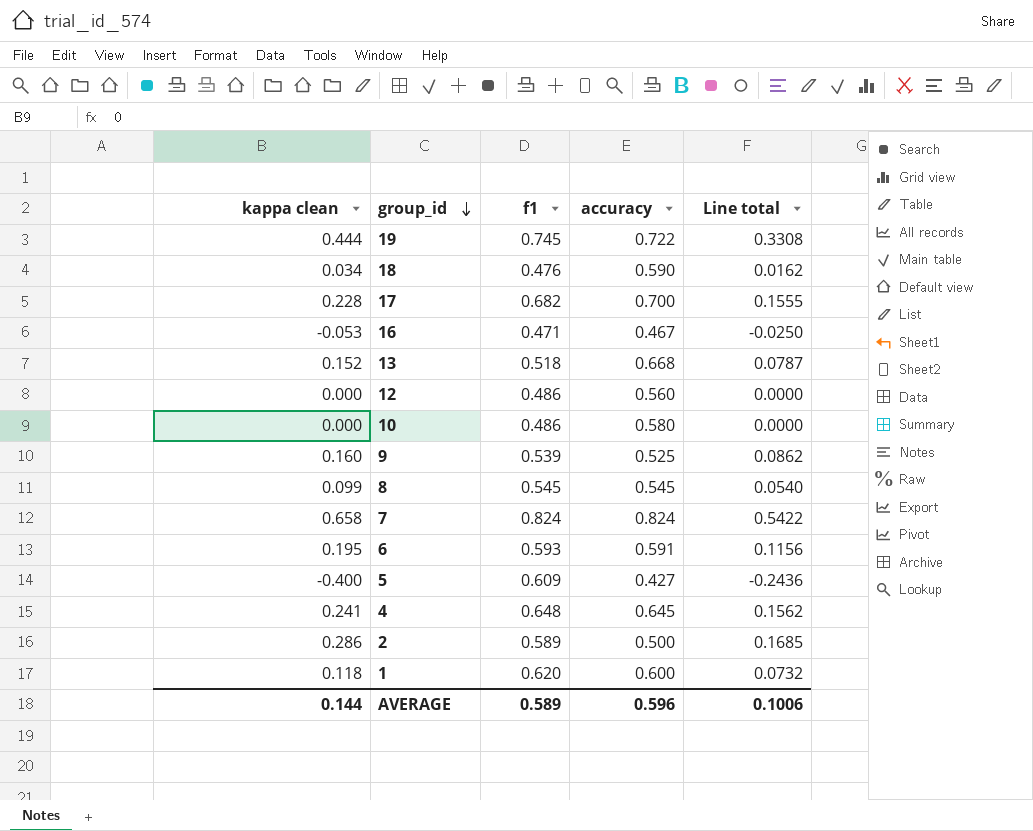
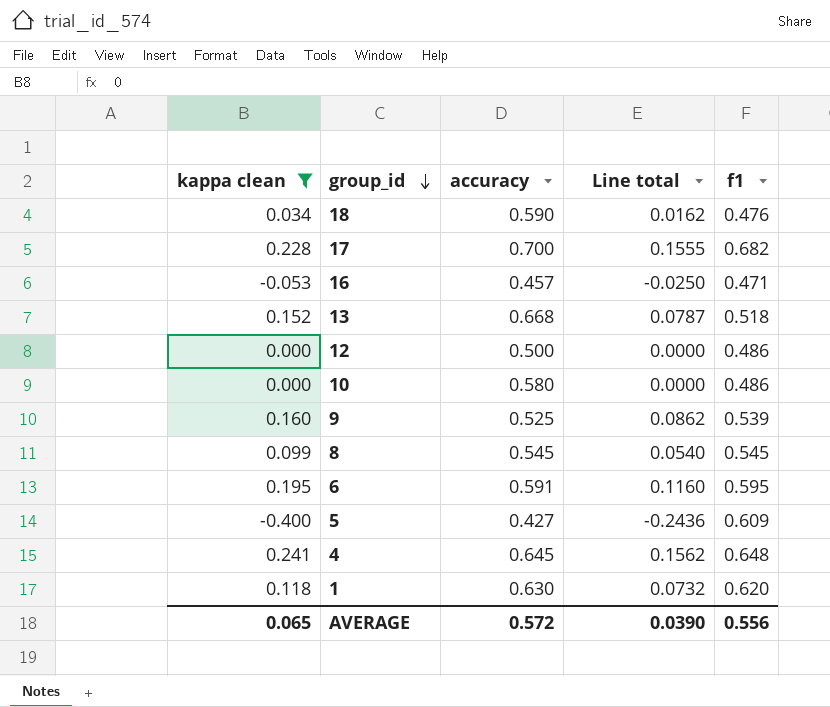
filter: none -> kappa clean <= 0.241
column f1 | position: 3 -> 5
16 | accuracy: 0.467 -> 0.457
12 | accuracy: 0.560 -> 0.500
6 | Line total: 0.1156 -> 0.1160
6 | f1: 0.593 -> 0.595
1 | accuracy: 0.600 -> 0.630
AVERAGE | kappa clean: 0.144 -> 0.065
AVERAGE | accuracy: 0.596 -> 0.572
AVERAGE | Line total: 0.1006 -> 0.0390
AVERAGE | f1: 0.589 -> 0.556

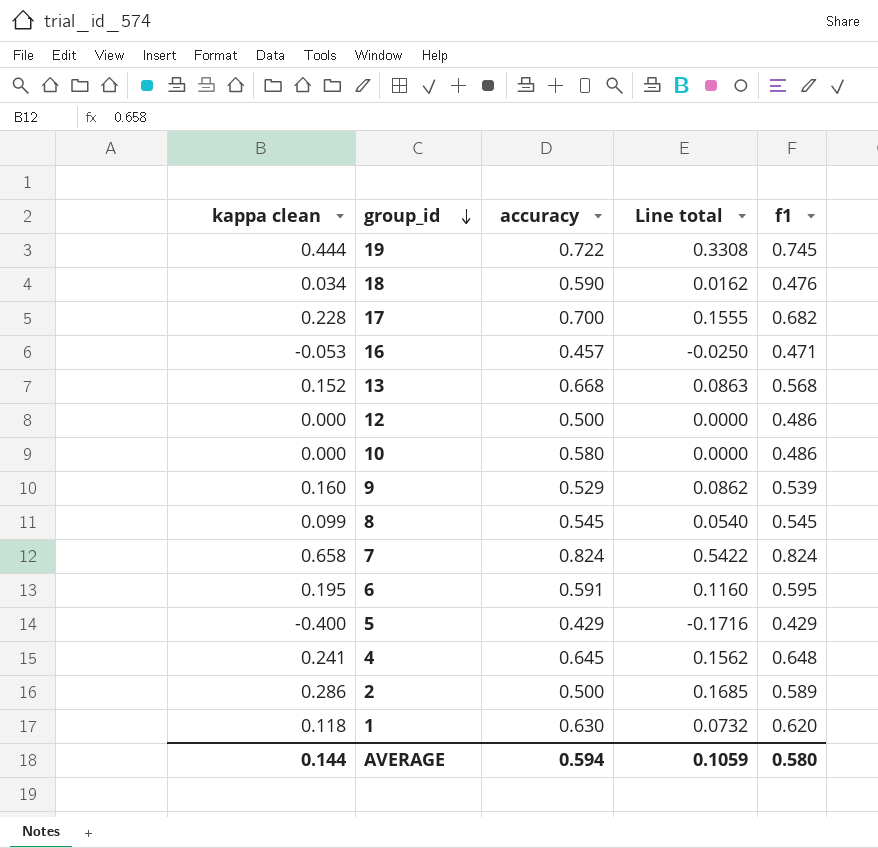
filter: kappa clean <= 0.241 -> none
13 | Line total: 0.0787 -> 0.0863
13 | f1: 0.518 -> 0.568
9 | accuracy: 0.525 -> 0.529
5 | accuracy: 0.427 -> 0.429
5 | Line total: -0.2436 -> -0.1716
5 | f1: 0.609 -> 0.429
AVERAGE | kappa clean: 0.065 -> 0.144
AVERAGE | accuracy: 0.572 -> 0.594
AVERAGE | Line total: 0.0390 -> 0.1059
AVERAGE | f1: 0.556 -> 0.580

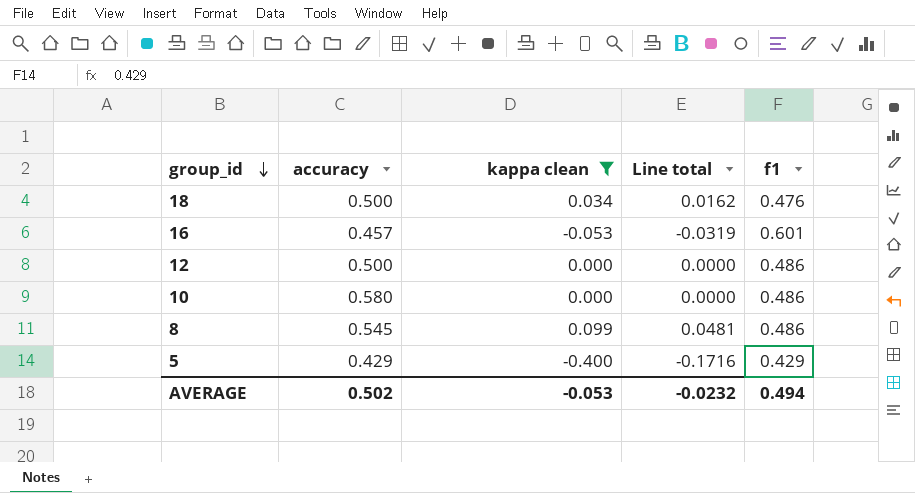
filter: none -> kappa clean <= 0.099
column kappa clean | position: 1 -> 3
18 | accuracy: 0.590 -> 0.500
16 | Line total: -0.0250 -> -0.0319
16 | f1: 0.471 -> 0.601
8 | Line total: 0.0540 -> 0.0481
8 | f1: 0.545 -> 0.486
AVERAGE | accuracy: 0.594 -> 0.502
AVERAGE | kappa clean: 0.144 -> -0.053
AVERAGE | Line total: 0.1059 -> -0.0232
AVERAGE | f1: 0.580 -> 0.494

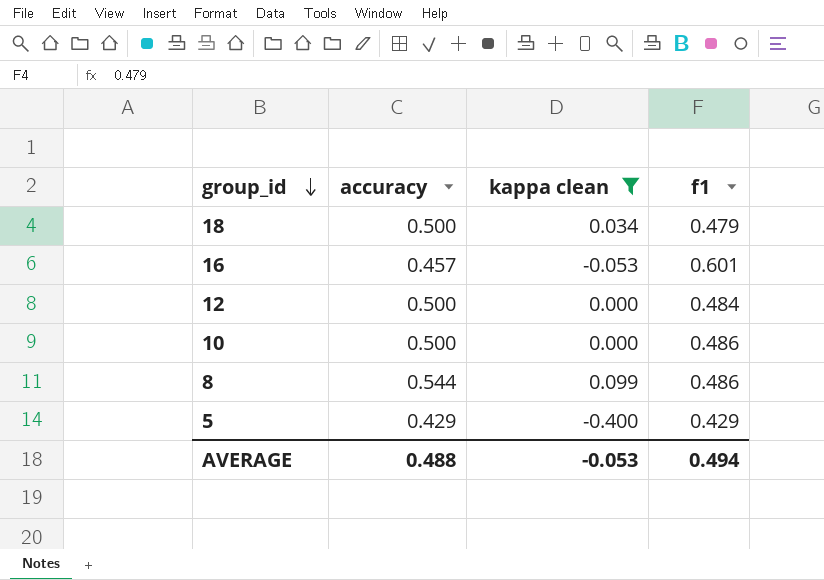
column Line total | formula: [kappa clean] * [f1] -> none
18 | f1: 0.476 -> 0.479
12 | f1: 0.486 -> 0.484
10 | accuracy: 0.580 -> 0.500
8 | accuracy: 0.545 -> 0.544
AVERAGE | accuracy: 0.502 -> 0.488

